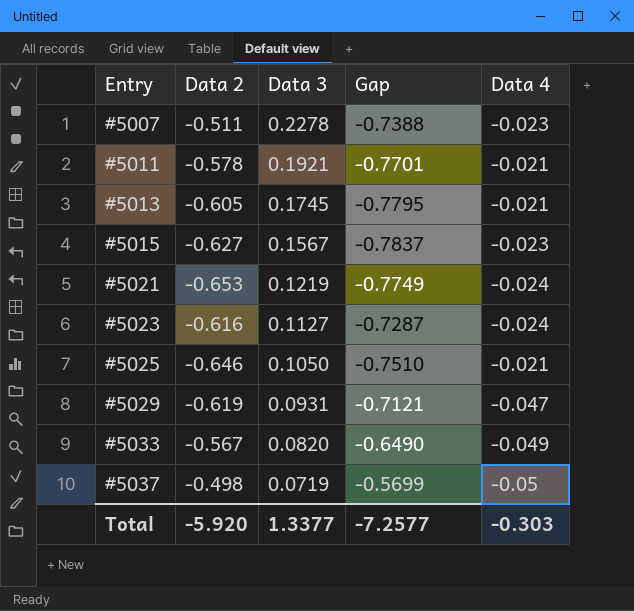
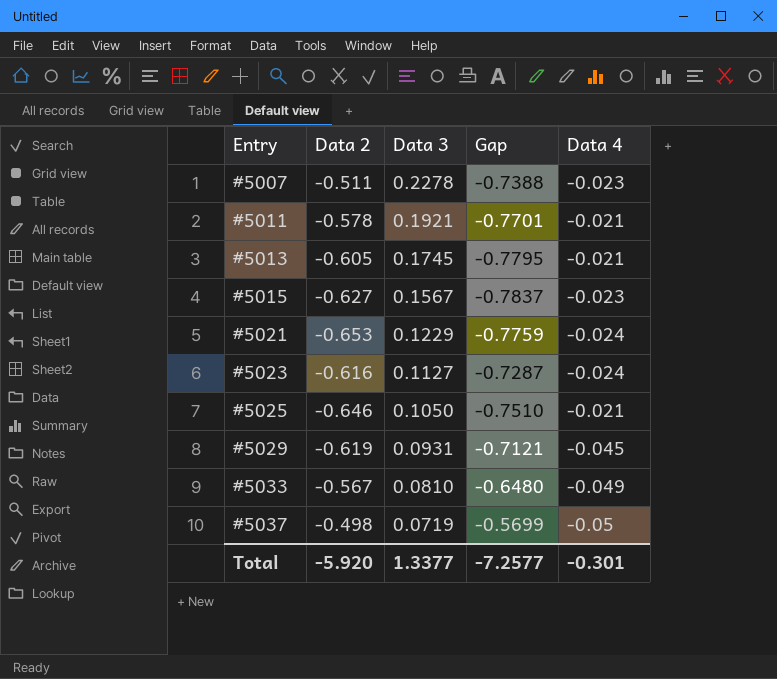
#5021 | Data 3: 0.1219 -> 0.1229
#5021 | Gap: -0.7749 -> -0.7759
#5029 | Data 4: -0.047 -> -0.045
#5033 | Data 3: 0.0820 -> 0.0810
#5033 | Gap: -0.6490 -> -0.6480
Total | Data 4: -0.303 -> -0.301

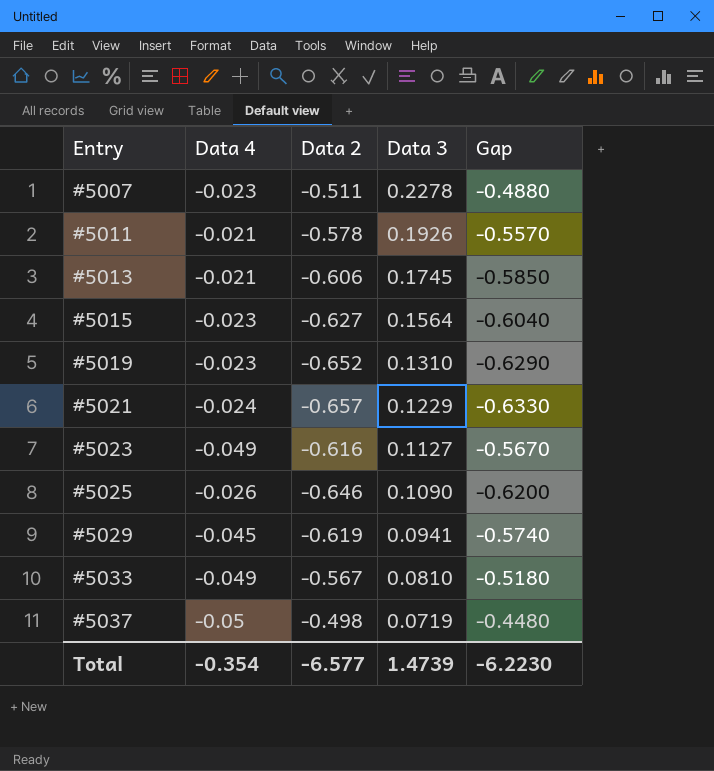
column Data 4 | position: 5 -> 2
column Gap | formula: [Data 2] - [Data 3] -> [Data 2] - [Data 4]
#5011 | Data 3: 0.1921 -> 0.1926
#5013 | Data 2: -0.605 -> -0.606
#5015 | Data 3: 0.1567 -> 0.1564
row #5019: none -> -0.023 | -0.652 | 0.1310 | -0.6290
#5021 | Data 2: -0.653 -> -0.657
#5023 | Data 4: -0.024 -> -0.049
#5025 | Data 4: -0.021 -> -0.026
#5025 | Data 3: 0.1050 -> 0.1090
#5029 | Data 3: 0.0931 -> 0.0941
Total | Data 4: -0.301 -> -0.354
Total | Data 2: -5.920 -> -6.577
Total | Data 3: 1.3377 -> 1.4739
Total | Gap: -7.2577 -> -6.2230

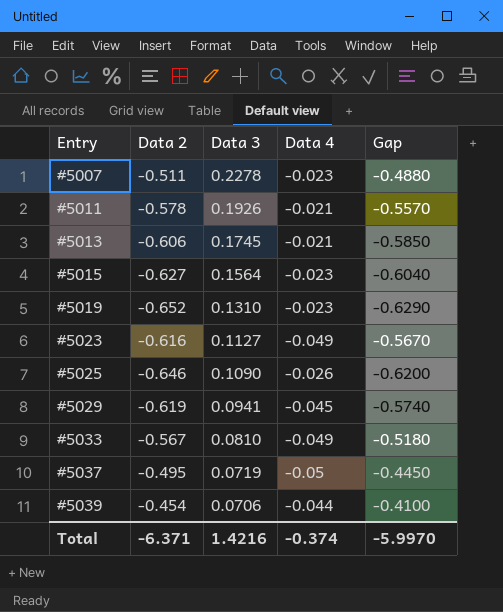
column Data 4 | position: 2 -> 4
row #5021: -0.024 | -0.657 | 0.1229 | -0.6330 -> none
#5037 | Data 2: -0.498 -> -0.495
#5037 | Gap: -0.4480 -> -0.4450
row #5039: none -> -0.454 | 0.0706 | -0.044 | -0.4100
Total | Data 2: -6.577 -> -6.371
Total | Data 3: 1.4739 -> 1.4216
Total | Data 4: -0.354 -> -0.374
Total | Gap: -6.2230 -> -5.9970

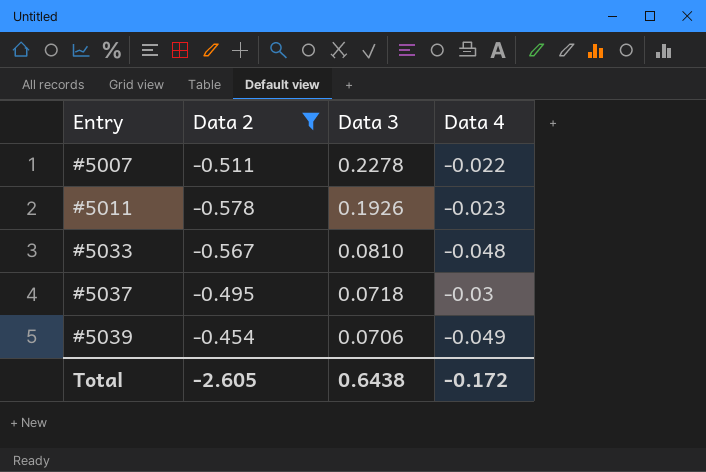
filter: none -> Data 2 >= -0.578
column Gap | formula: [Data 2] - [Data 4] -> none
#5007 | Data 4: -0.023 -> -0.022
#5011 | Data 4: -0.021 -> -0.023
#5033 | Data 4: -0.049 -> -0.048
#5037 | Data 3: 0.0719 -> 0.0718
#5037 | Data 4: -0.05 -> -0.03
#5039 | Data 4: -0.044 -> -0.049
Total | Data 2: -6.371 -> -2.605
Total | Data 3: 1.4216 -> 0.6438
Total | Data 4: -0.374 -> -0.172

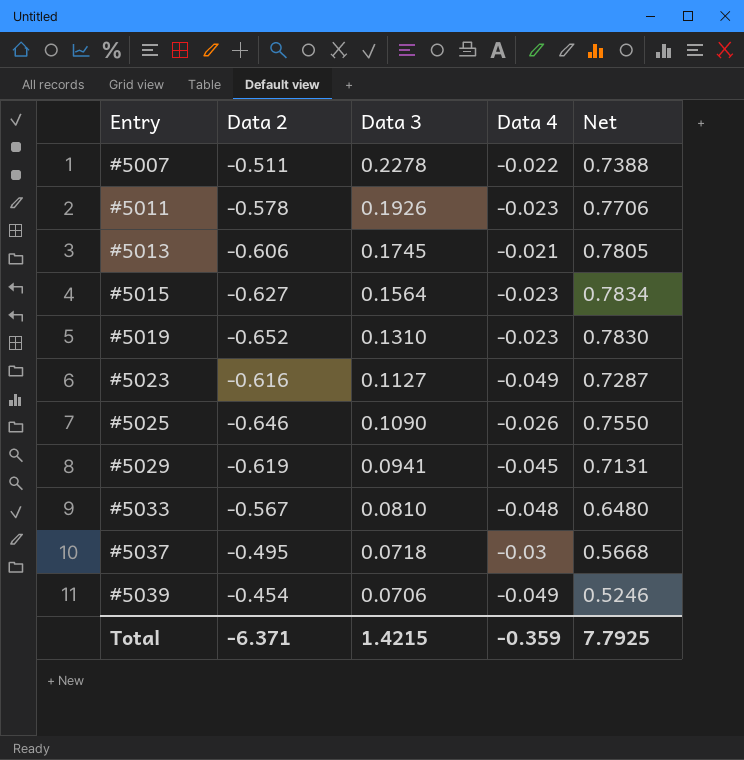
filter: Data 2 >= -0.578 -> none
column Net | formula: none -> [Data 3] - [Data 2]
Total | Data 2: -2.605 -> -6.371
Total | Data 3: 0.6438 -> 1.4215
Total | Data 4: -0.172 -> -0.359

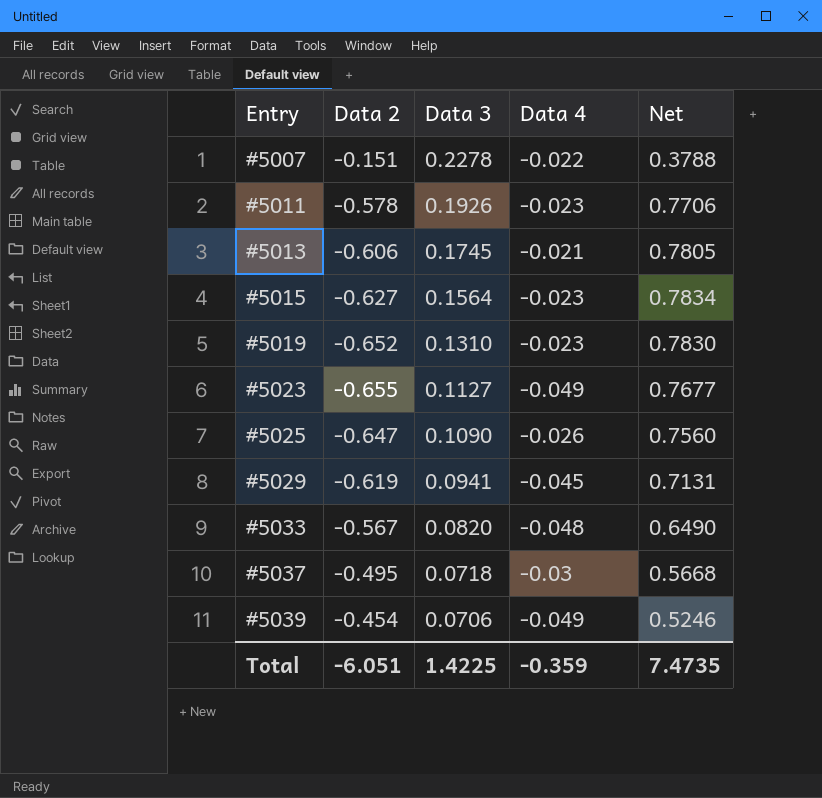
#5007 | Data 2: -0.511 -> -0.151
#5007 | Net: 0.7388 -> 0.3788
#5023 | Data 2: -0.616 -> -0.655
#5023 | Net: 0.7287 -> 0.7677
#5025 | Data 2: -0.646 -> -0.647
#5025 | Net: 0.7550 -> 0.7560
#5033 | Data 3: 0.0810 -> 0.0820
#5033 | Net: 0.6480 -> 0.6490
Total | Data 2: -6.371 -> -6.051
Total | Data 3: 1.4215 -> 1.4225
Total | Net: 7.7925 -> 7.4735

